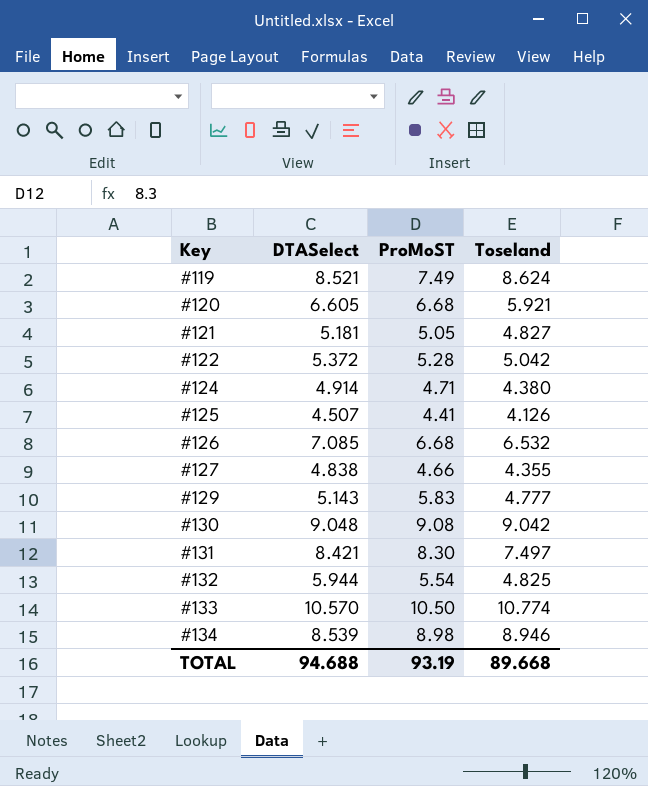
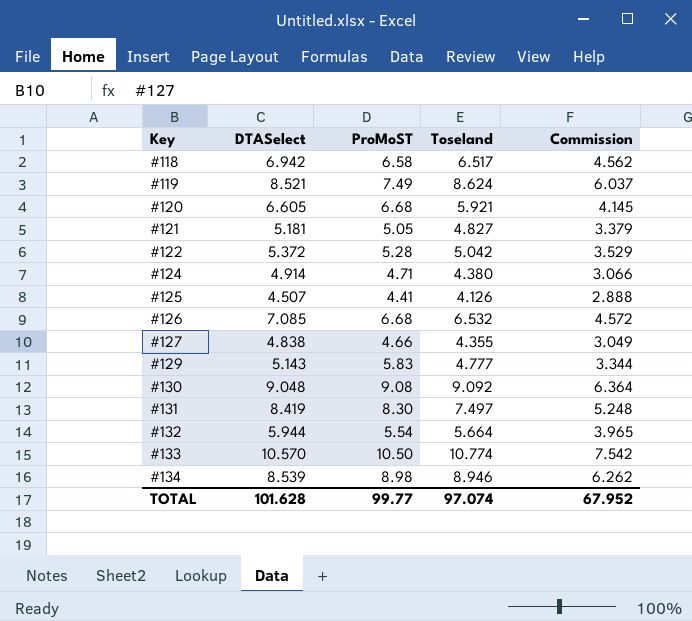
column Commission | formula: none -> [Toseland] * 0.7
row #118: none -> 6.942 | 6.58 | 6.517 | 4.562
#130 | Toseland: 9.042 -> 9.092
#131 | DTASelect: 8.421 -> 8.419
#132 | Toseland: 4.825 -> 5.664
TOTAL | DTASelect: 94.688 -> 101.628
TOTAL | ProMoST: 93.19 -> 99.77
TOTAL | Toseland: 89.668 -> 97.074

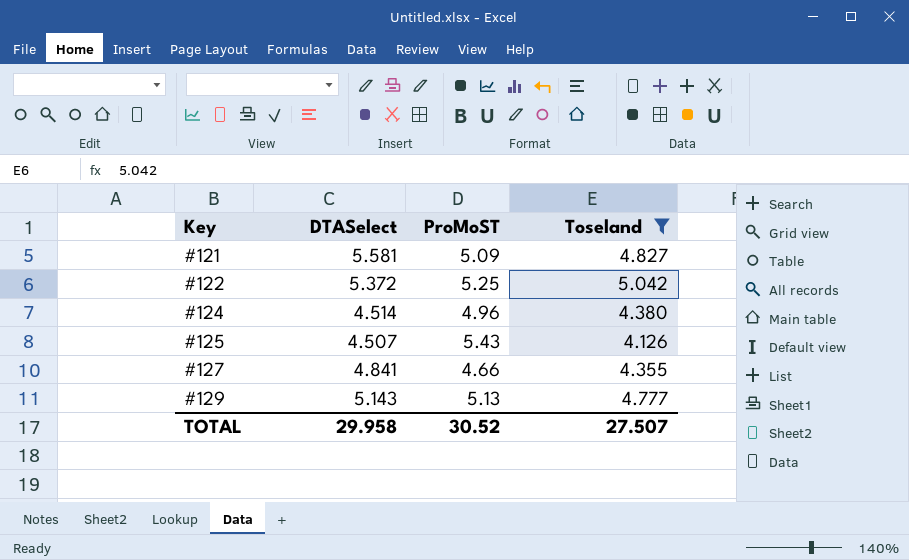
filter: none -> Toseland <= 5.042
column Commission | formula: [Toseland] * 0.7 -> none
#121 | DTASelect: 5.181 -> 5.581
#121 | ProMoST: 5.05 -> 5.09
#122 | ProMoST: 5.28 -> 5.25
#124 | DTASelect: 4.914 -> 4.514
#124 | ProMoST: 4.71 -> 4.96
#125 | ProMoST: 4.41 -> 5.43
#127 | DTASelect: 4.838 -> 4.841
#129 | ProMoST: 5.83 -> 5.13
TOTAL | DTASelect: 101.628 -> 29.958
TOTAL | ProMoST: 99.77 -> 30.52
TOTAL | Toseland: 97.074 -> 27.507

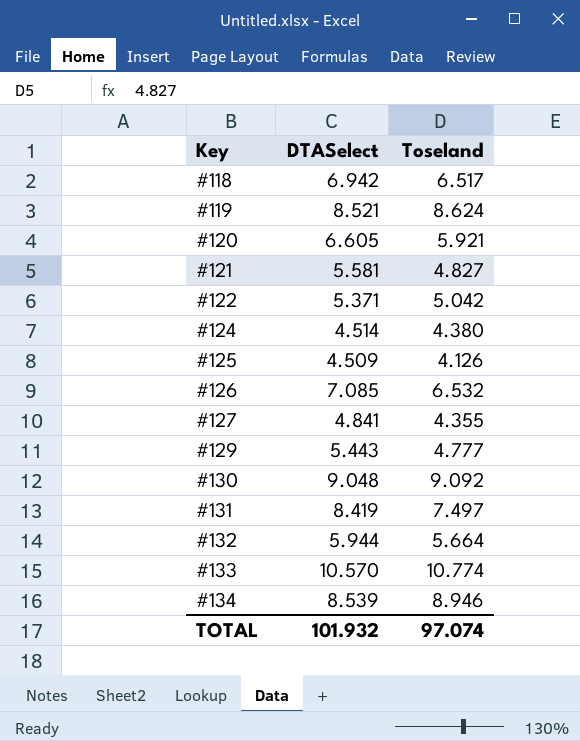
filter: Toseland <= 5.042 -> none
column ProMoST | position: 3 -> none
#122 | DTASelect: 5.372 -> 5.371
#125 | DTASelect: 4.507 -> 4.509
#129 | DTASelect: 5.143 -> 5.443
TOTAL | DTASelect: 29.958 -> 101.932
TOTAL | Toseland: 27.507 -> 97.074

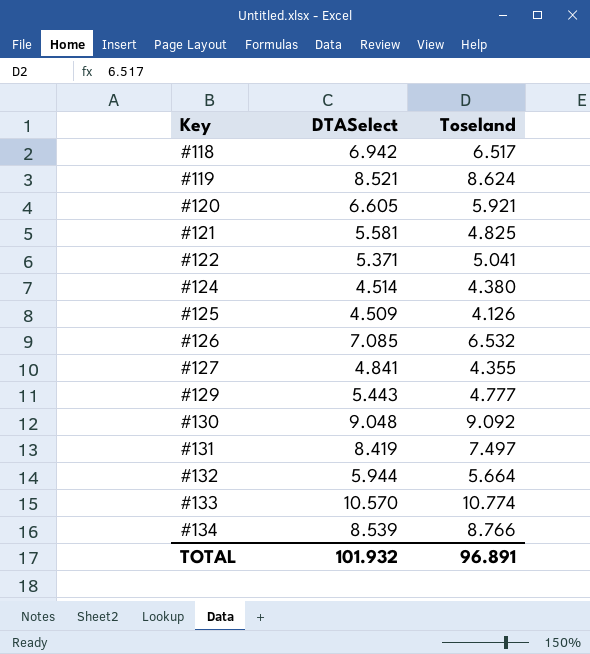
#121 | Toseland: 4.827 -> 4.825
#122 | Toseland: 5.042 -> 5.041
#134 | Toseland: 8.946 -> 8.766
TOTAL | Toseland: 97.074 -> 96.891

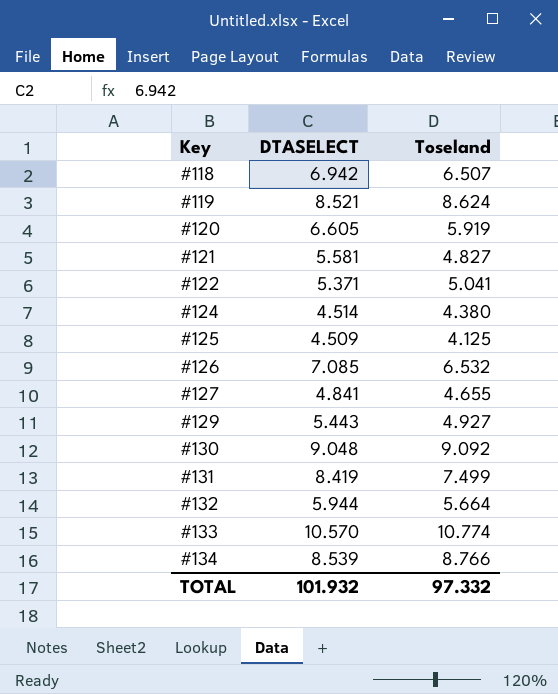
column name: DTASelect -> DTASELECT
#118 | Toseland: 6.517 -> 6.507
#120 | Toseland: 5.921 -> 5.919
#121 | Toseland: 4.825 -> 4.827
#125 | Toseland: 4.126 -> 4.125
#127 | Toseland: 4.355 -> 4.655
#129 | Toseland: 4.777 -> 4.927
#131 | Toseland: 7.497 -> 7.499
TOTAL | Toseland: 96.891 -> 97.332

